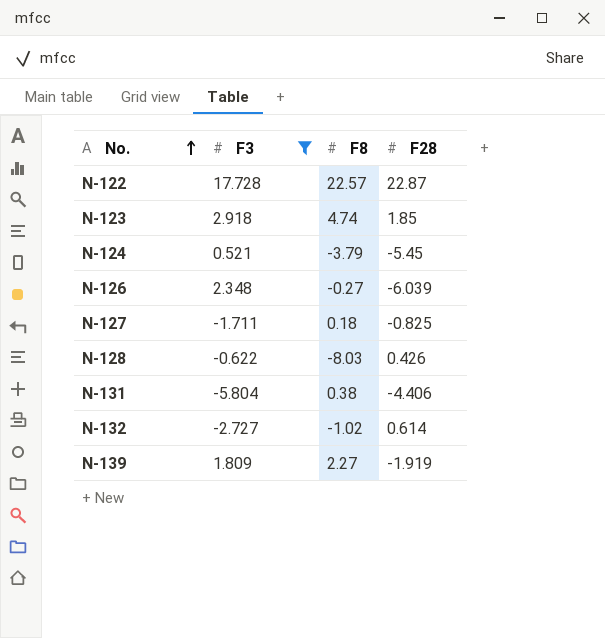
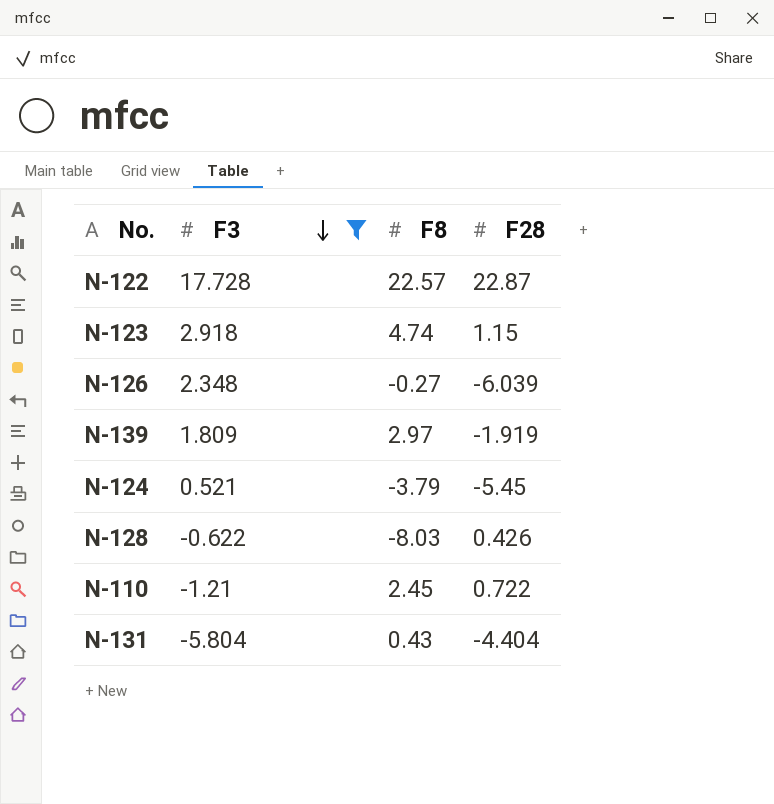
row order: No. ascending -> F3 descending
row N-127: -1.711 | 0.18 | -0.825 -> none
row N-132: -2.727 | -1.02 | 0.614 -> none
N-123 | F28: 1.85 -> 1.15
N-139 | F8: 2.27 -> 2.97
row N-110: none -> -1.21 | 2.45 | 0.722
N-131 | F8: 0.38 -> 0.43
N-131 | F28: -4.406 -> -4.404

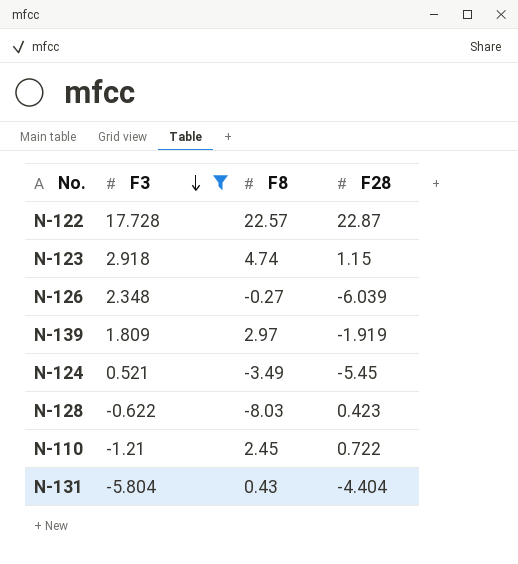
N-124 | F8: -3.79 -> -3.49
N-128 | F28: 0.426 -> 0.423

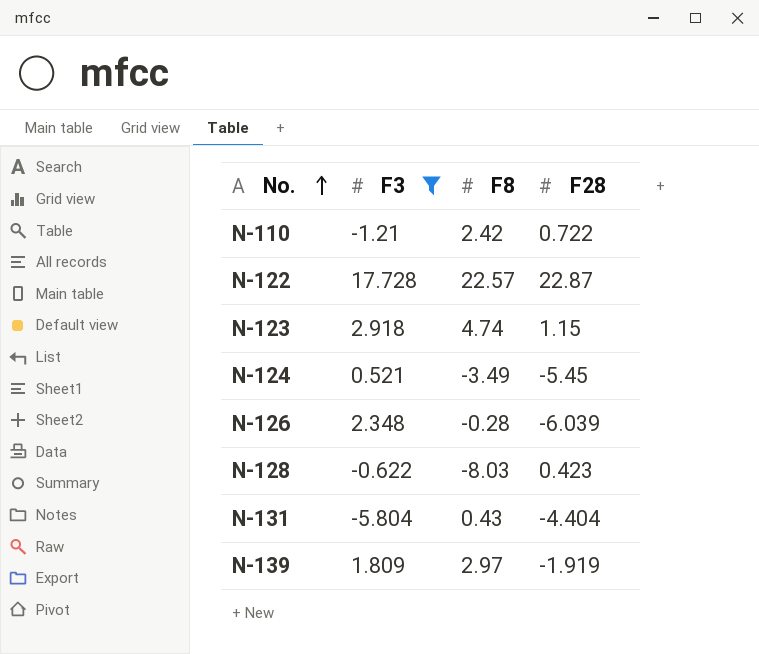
row order: F3 descending -> No. ascending
N-110 | F8: 2.45 -> 2.42
N-126 | F8: -0.27 -> -0.28

